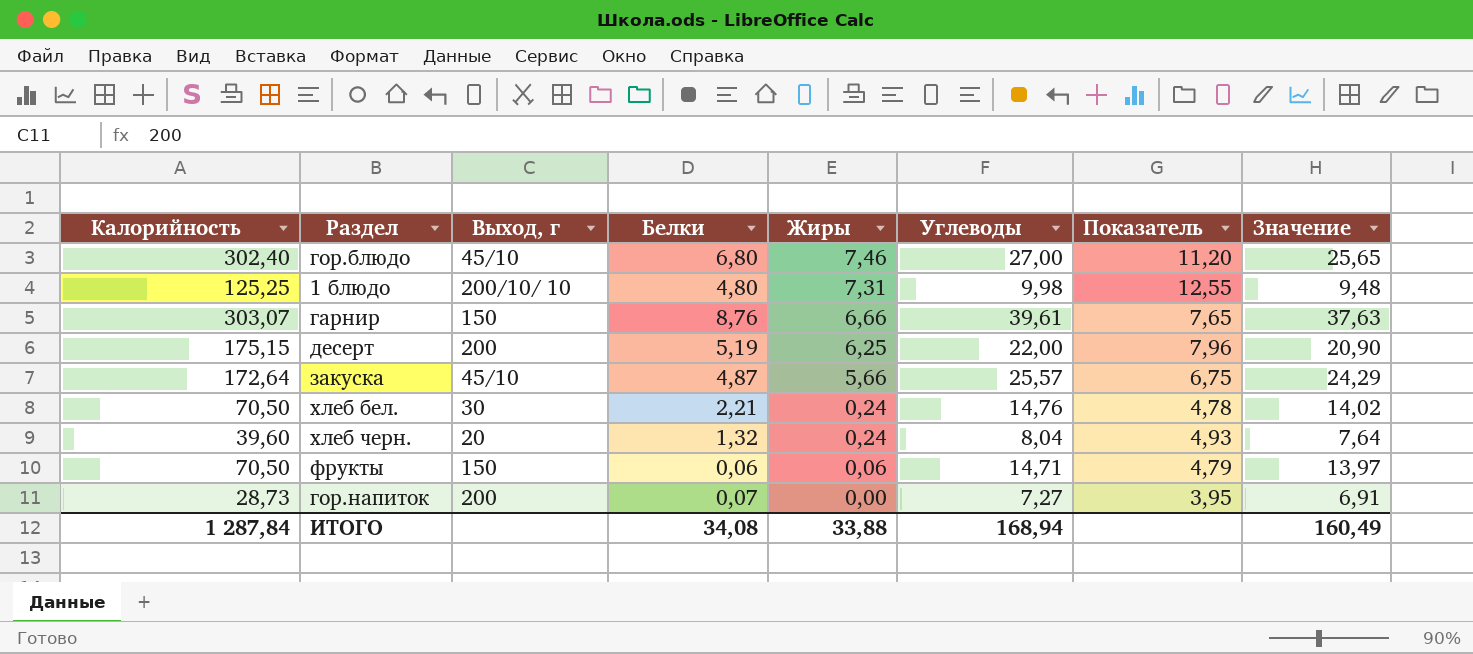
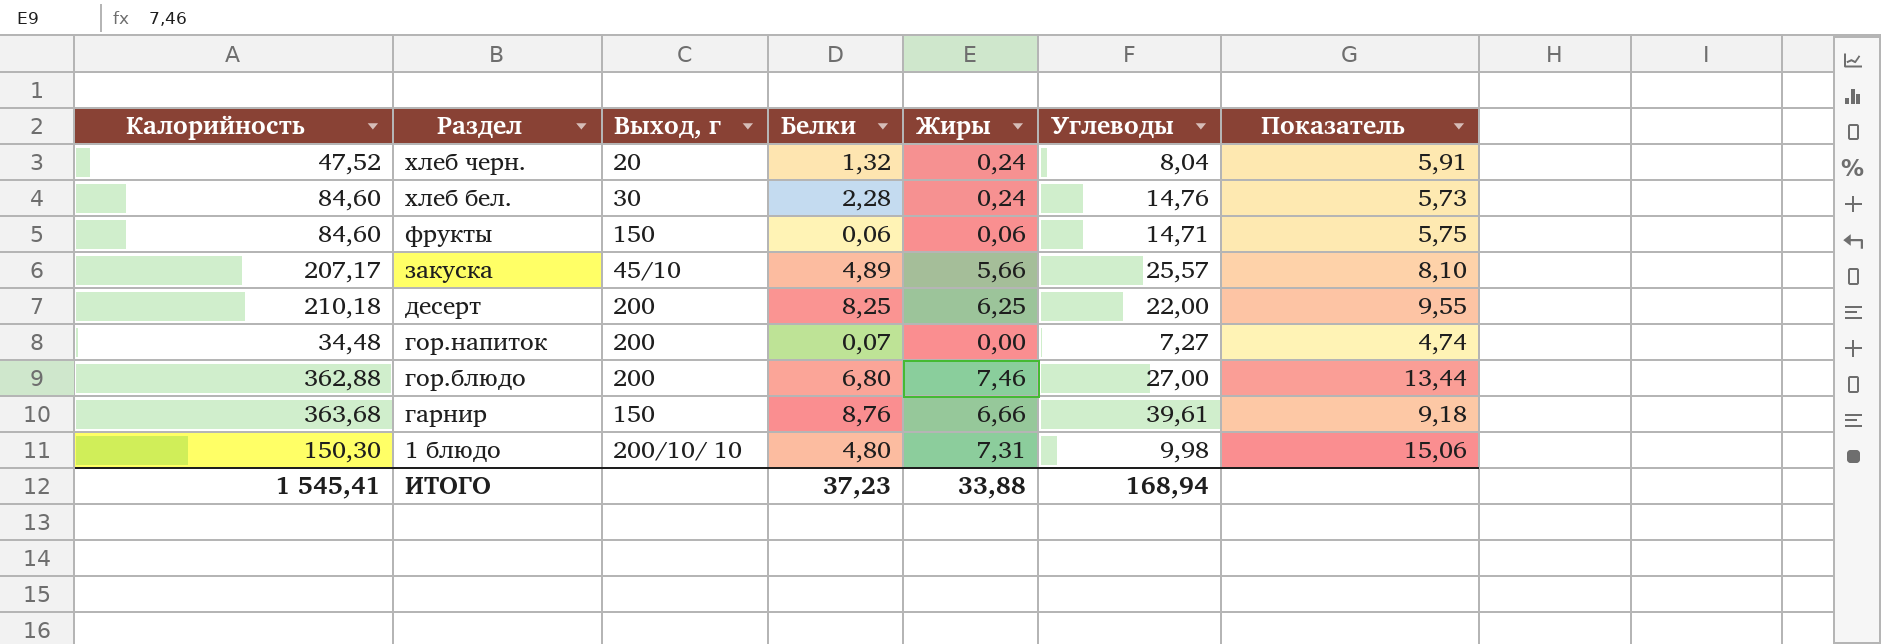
row order: Жиры descending -> Раздел descending
column Значение | formula: [Углеводы] * 0,95 -> none
хлеб черн. | Калорийность: 39,60 -> 47,52
хлеб черн. | Показатель: 4,93 -> 5,91
хлеб бел. | Калорийность: 70,50 -> 84,60
хлеб бел. | Белки: 2,21 -> 2,28
хлеб бел. | Показатель: 4,78 -> 5,73
фрукты | Калорийность: 70,50 -> 84,60
фрукты | Показатель: 4,79 -> 5,75
закуска | Калорийность: 172,64 -> 207,17
закуска | Белки: 4,87 -> 4,89
закуска | Показатель: 6,75 -> 8,10
десерт | Калорийность: 175,15 -> 210,18
десерт | Белки: 5,19 -> 8,25
десерт | Показатель: 7,96 -> 9,55
гор.напиток | Калорийность: 28,73 -> 34,48
гор.напиток | Показатель: 3,95 -> 4,74
гор.блюдо | Калорийность: 302,40 -> 362,88
гор.блюдо | Выход, г: 45/10 -> 200
гор.блюдо | Показатель: 11,20 -> 13,44
гарнир | Калорийность: 303,07 -> 363,68
гарнир | Показатель: 7,65 -> 9,18
1 блюдо | Калорийность: 125,25 -> 150,30
1 блюдо | Показатель: 12,55 -> 15,06
ИТОГО | Калорийность: 1 287,84 -> 1 545,41
ИТОГО | Белки: 34,08 -> 37,23

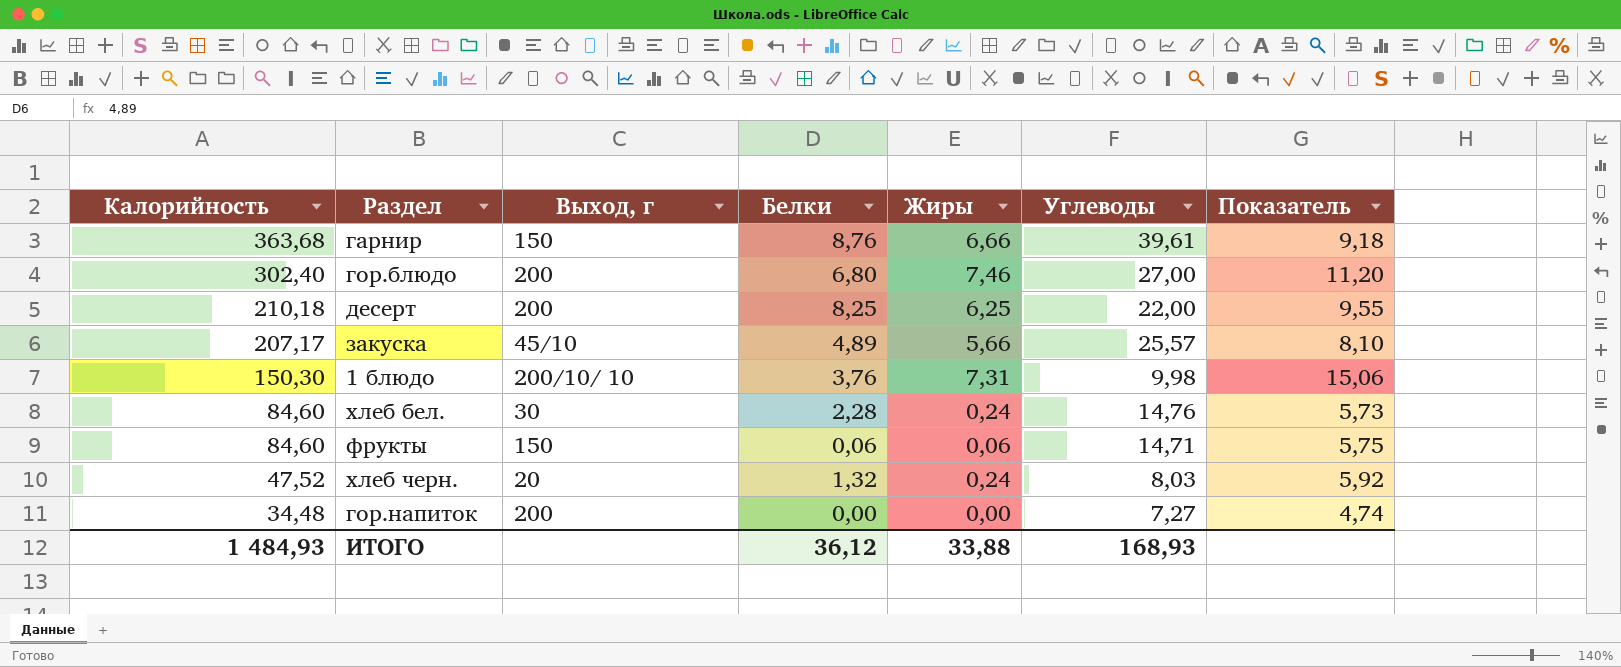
row order: Раздел descending -> Калорийность descending
гор.блюдо | Калорийность: 362,88 -> 302,40
гор.блюдо | Показатель: 13,44 -> 11,20
1 блюдо | Белки: 4,80 -> 3,76
хлеб черн. | Углеводы: 8,04 -> 8,03
хлеб черн. | Показатель: 5,91 -> 5,92
гор.напиток | Белки: 0,07 -> 0,00
ИТОГО | Калорийность: 1 545,41 -> 1 484,93
ИТОГО | Белки: 37,23 -> 36,12
ИТОГО | Углеводы: 168,94 -> 168,93

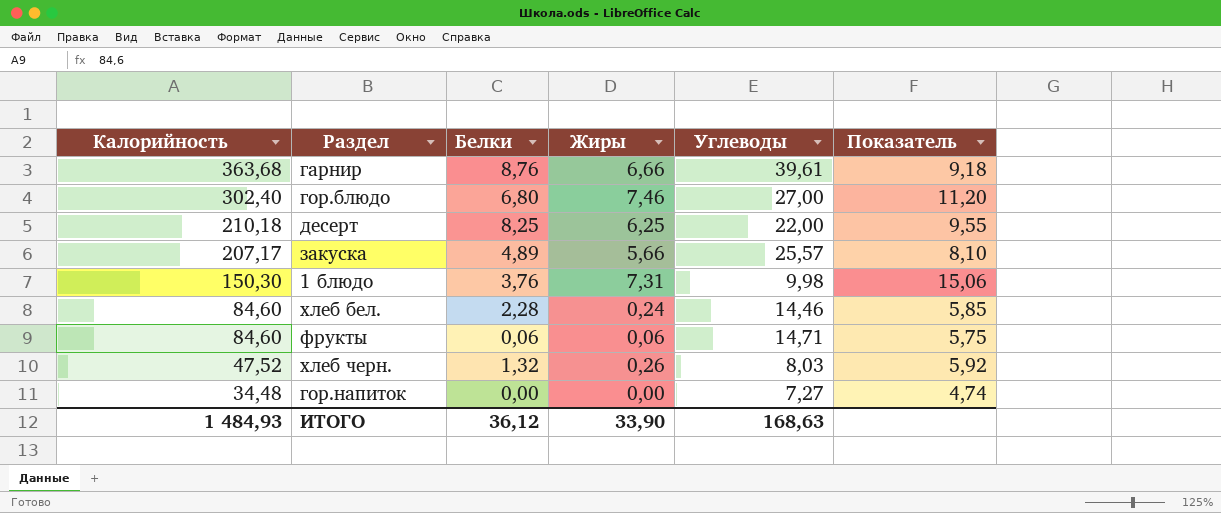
column Выход, г | position: 3 -> none
хлеб бел. | Углеводы: 14,76 -> 14,46
хлеб бел. | Показатель: 5,73 -> 5,85
хлеб черн. | Жиры: 0,24 -> 0,26
ИТОГО | Жиры: 33,88 -> 33,90
ИТОГО | Углеводы: 168,93 -> 168,63

